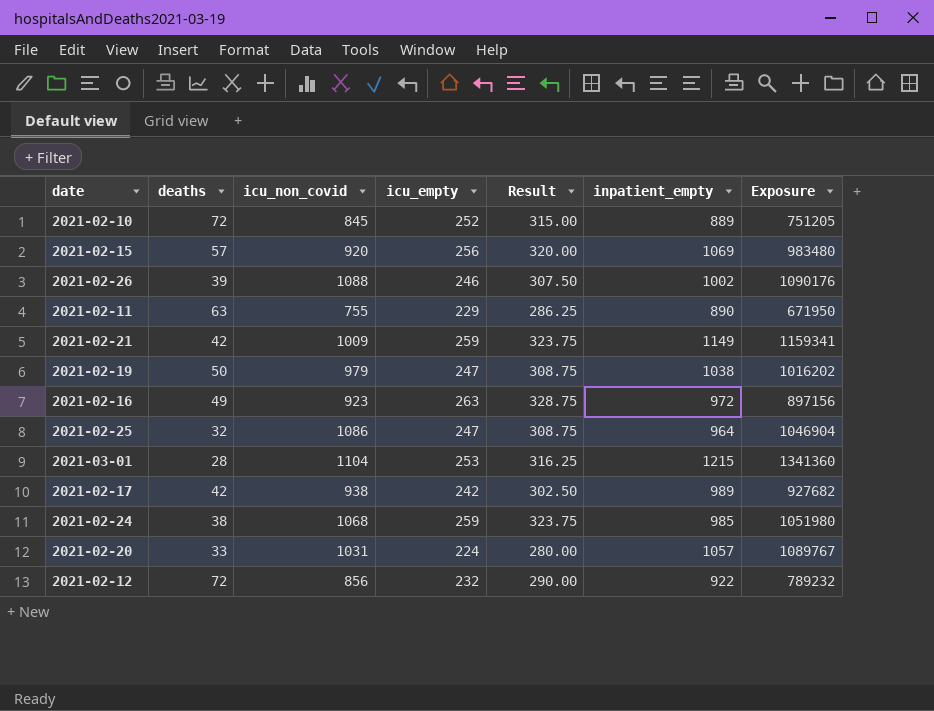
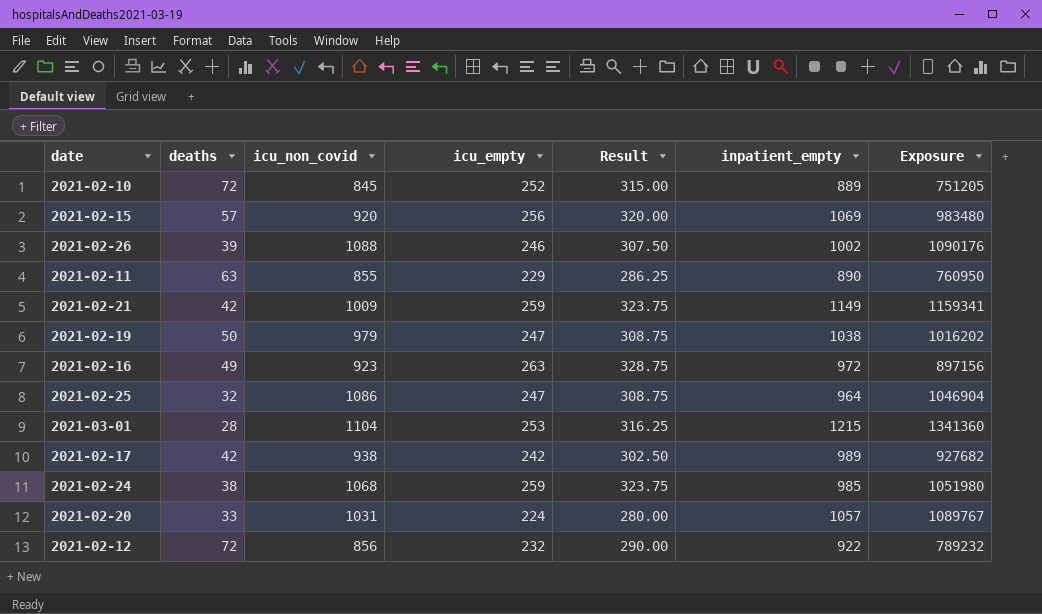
2021-02-11 | icu_non_covid: 755 -> 855
2021-02-11 | Exposure: 671950 -> 760950

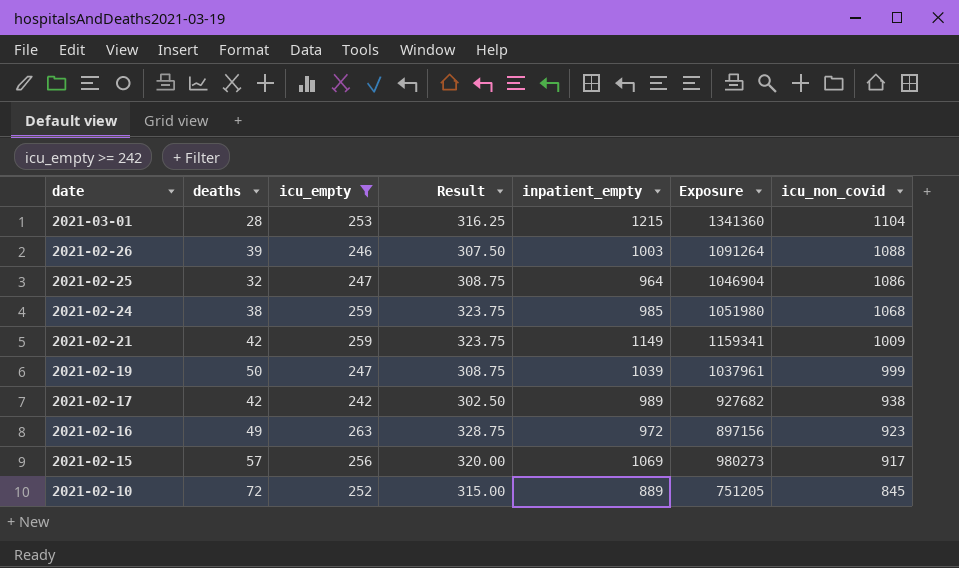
filter: none -> icu_empty >= 242
row order: none -> date descending
column icu_non_covid | position: 3 -> 7
2021-02-26 | inpatient_empty: 1002 -> 1003
2021-02-26 | Exposure: 1090176 -> 1091264
2021-02-19 | inpatient_empty: 1038 -> 1039
2021-02-19 | Exposure: 1016202 -> 1037961
2021-02-19 | icu_non_covid: 979 -> 999
2021-02-15 | Exposure: 983480 -> 980273
2021-02-15 | icu_non_covid: 920 -> 917

